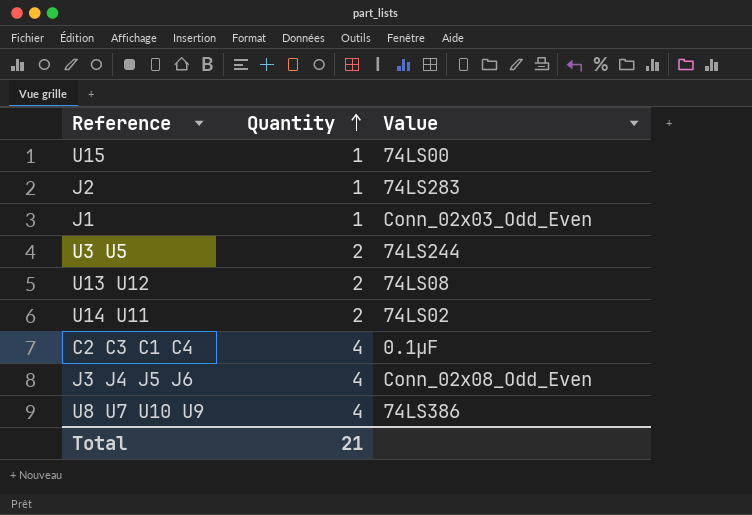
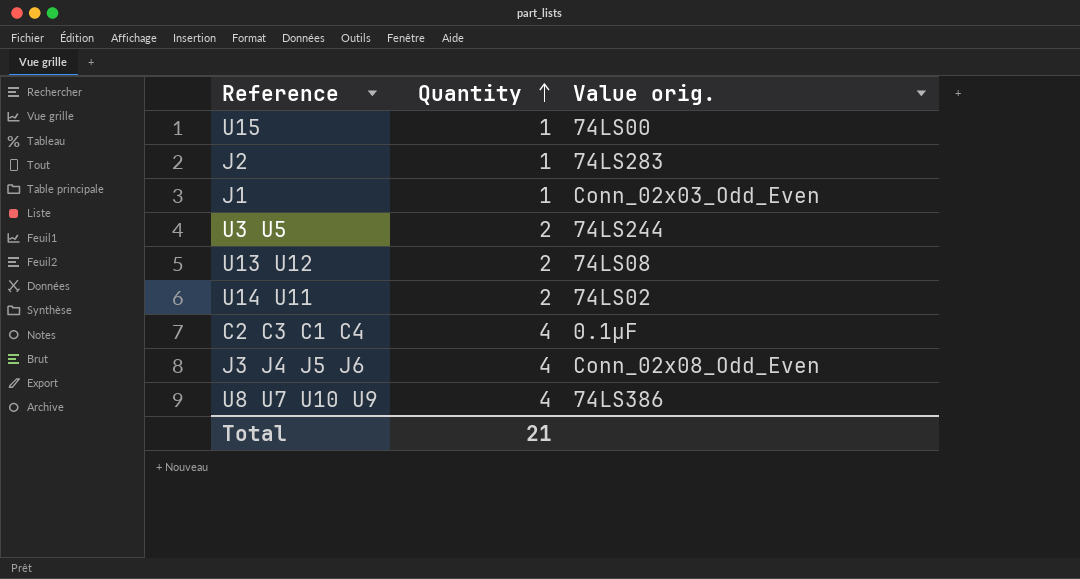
column name: Value -> Value orig.

